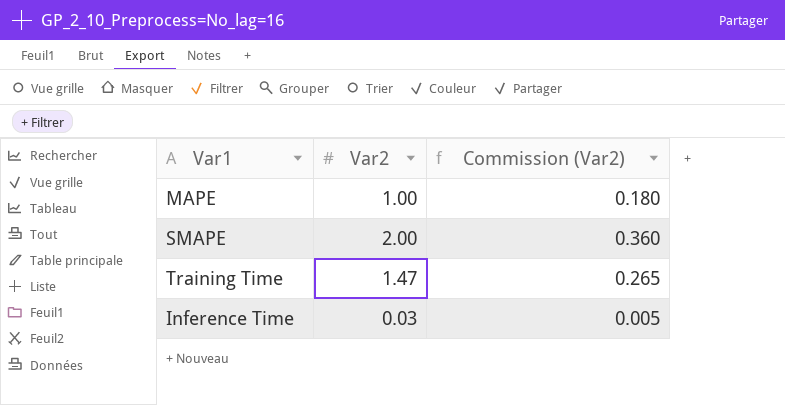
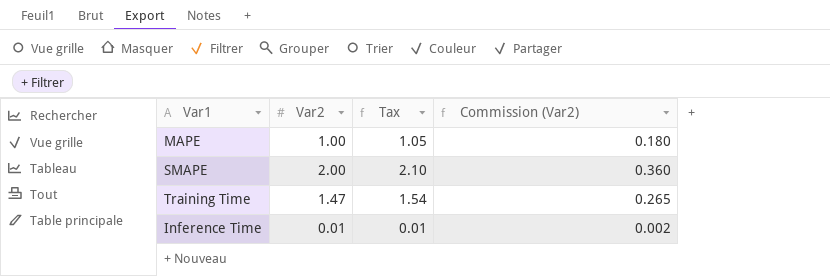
column Tax | formula: none -> [Var2] * 1.05
Inference Time | Var2: 0.03 -> 0.01
Inference Time | Commission (Var2): 0.005 -> 0.002

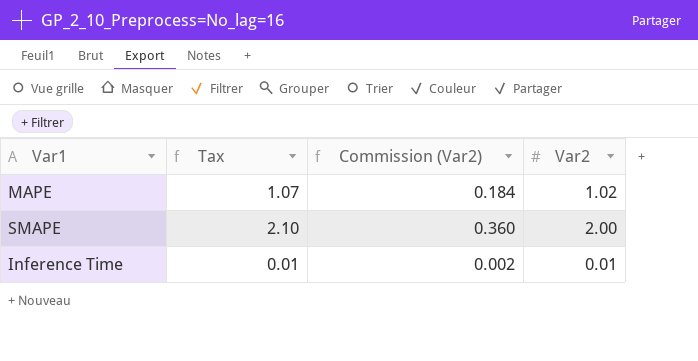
column Var2 | position: 2 -> 4
row Training Time: 1.47 | 1.54 | 0.265 -> none
MAPE | Tax: 1.05 -> 1.07
MAPE | Commission (Var2): 0.180 -> 0.184
MAPE | Var2: 1.00 -> 1.02

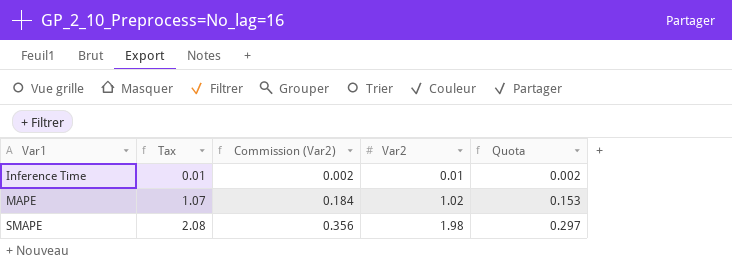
row order: none -> Var1 ascending
column Quota | formula: none -> [Var2] * 0.15
SMAPE | Tax: 2.10 -> 2.08
SMAPE | Commission (Var2): 0.360 -> 0.356
SMAPE | Var2: 2.00 -> 1.98

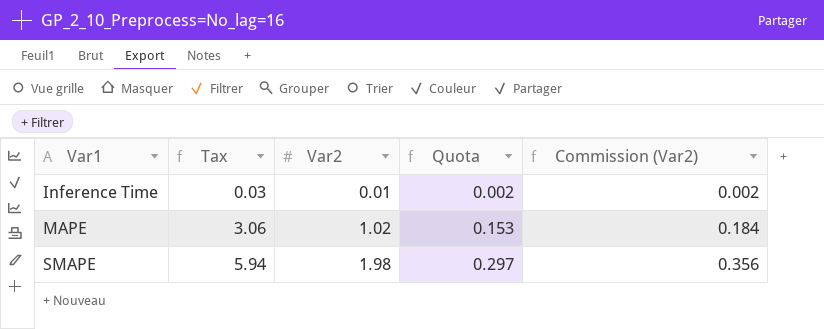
column Tax | formula: [Var2] * 1.05 -> [Var2] * 3
column Commission (Var2) | position: 3 -> 5

